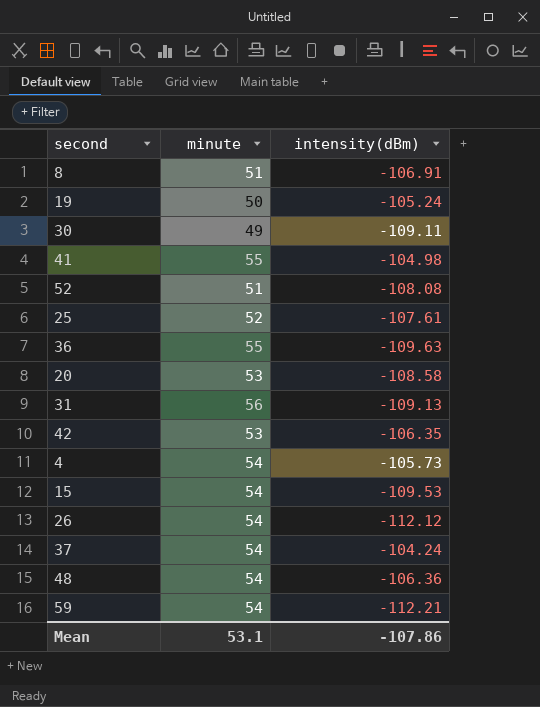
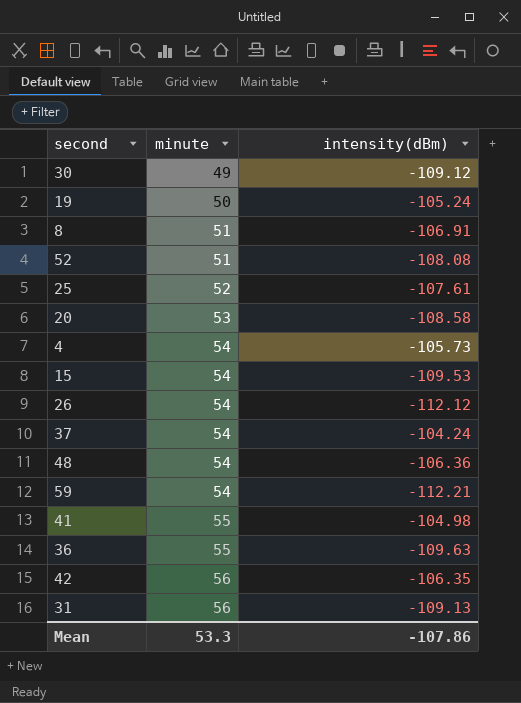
row order: none -> minute ascending
30 | intensity(dBm): -109.11 -> -109.12
42 | minute: 53 -> 56
Mean | minute: 53.1 -> 53.3

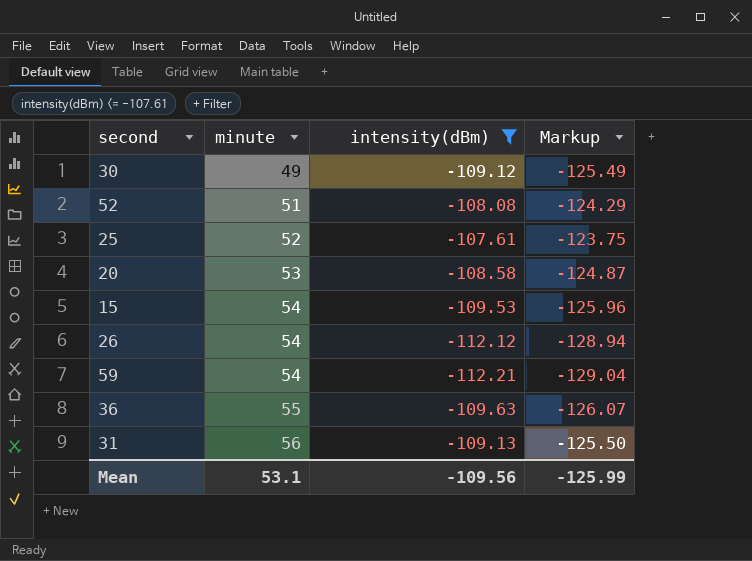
filter: none -> intensity(dBm) <= -107.61
column Markup | formula: none -> [intensity(dBm)] * 1.15
Mean | minute: 53.3 -> 53.1
Mean | intensity(dBm): -107.86 -> -109.56

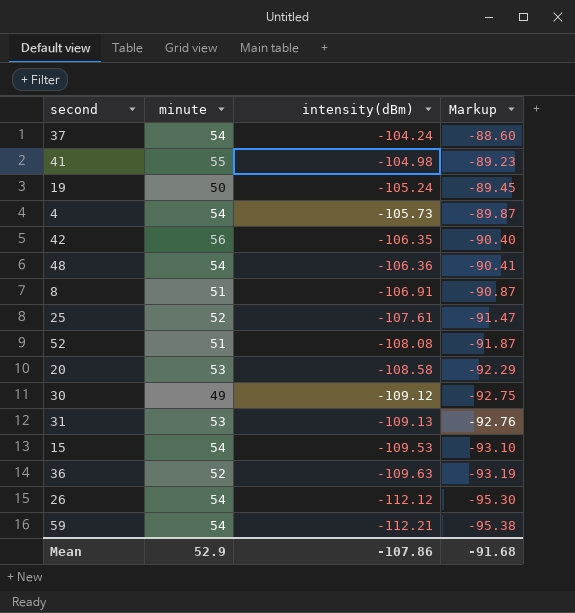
filter: intensity(dBm) <= -107.61 -> none
row order: minute ascending -> intensity(dBm) descending
column Markup | formula: [intensity(dBm)] * 1.15 -> [intensity(dBm)] * 0.85
31 | minute: 56 -> 53
36 | minute: 55 -> 52
Mean | minute: 53.1 -> 52.9
Mean | intensity(dBm): -109.56 -> -107.86
Mean | Markup: -125.99 -> -91.68

